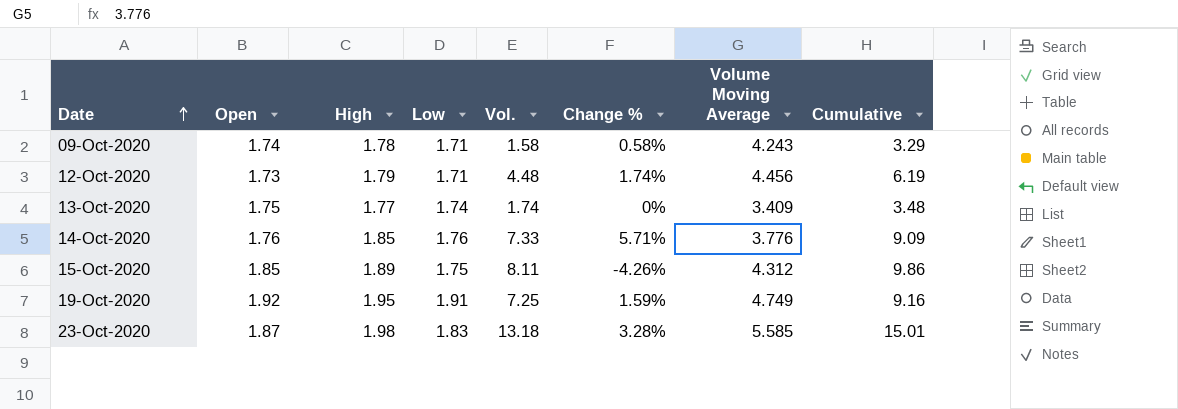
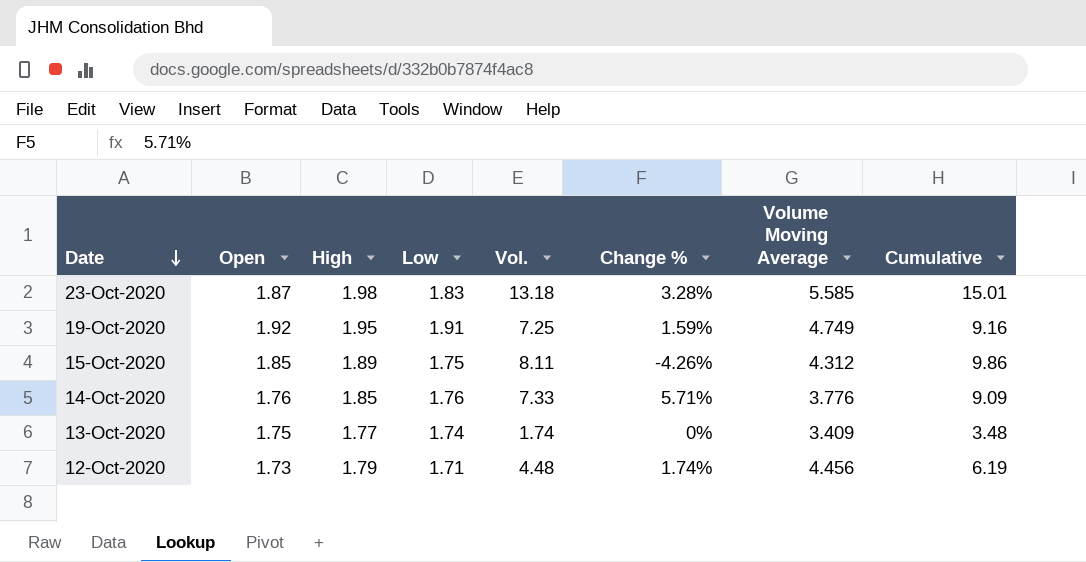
row order: Date ascending -> Date descending
row 09-Oct-2020: 1.74 | 1.78 | 1.71 | 1.58 | 0.58% | 4.243 | 3.29 -> none

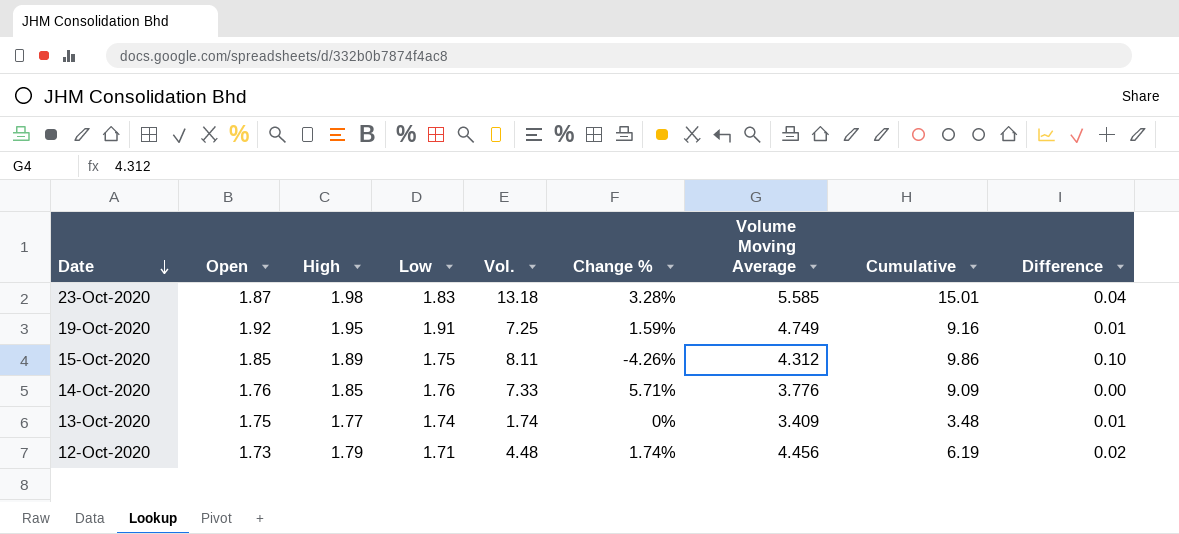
column Difference | formula: none -> [Open] - [Low]

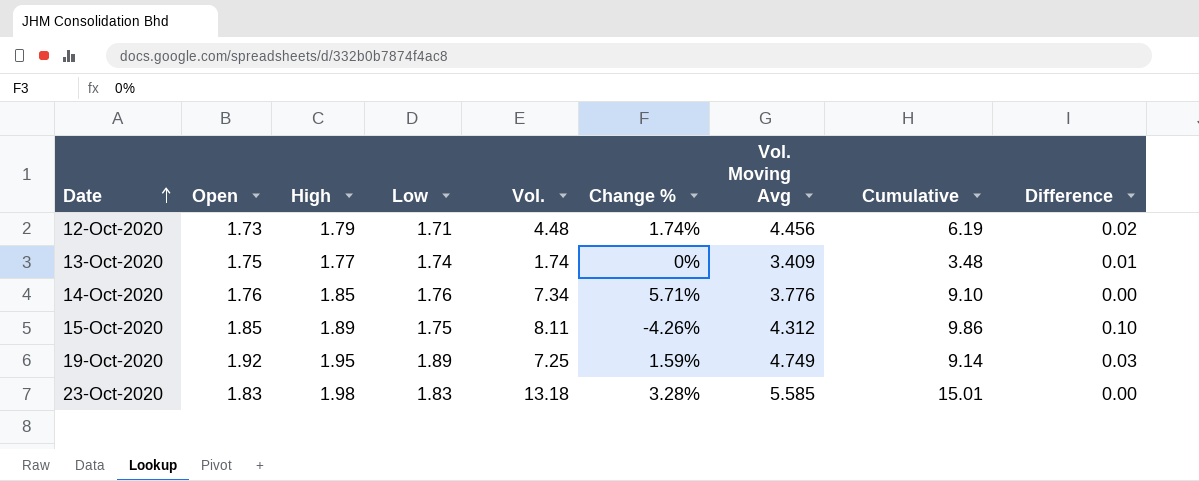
row order: Date descending -> Date ascending
column name: Volume Moving Average -> Vol. Moving Avg
14-Oct-2020 | Vol.: 7.33 -> 7.34
14-Oct-2020 | Cumulative: 9.09 -> 9.10
19-Oct-2020 | Low: 1.91 -> 1.89
19-Oct-2020 | Cumulative: 9.16 -> 9.14
19-Oct-2020 | Difference: 0.01 -> 0.03
23-Oct-2020 | Open: 1.87 -> 1.83
23-Oct-2020 | Difference: 0.04 -> 0.00

